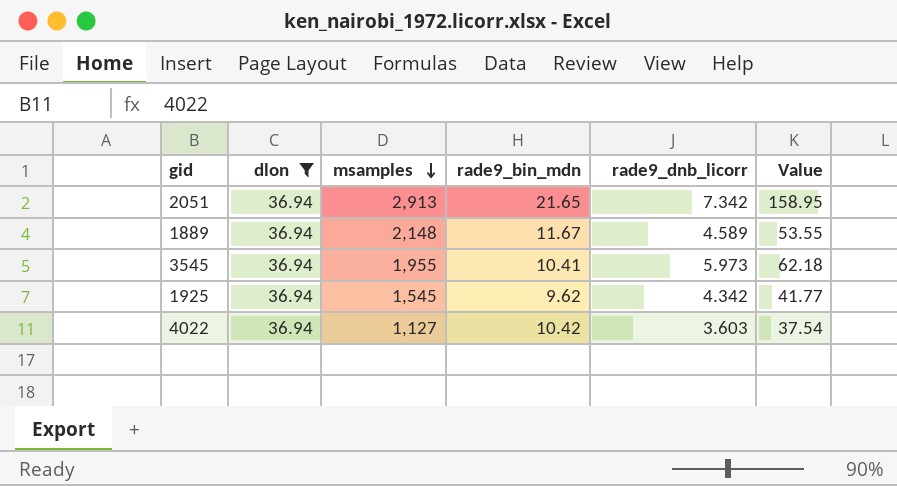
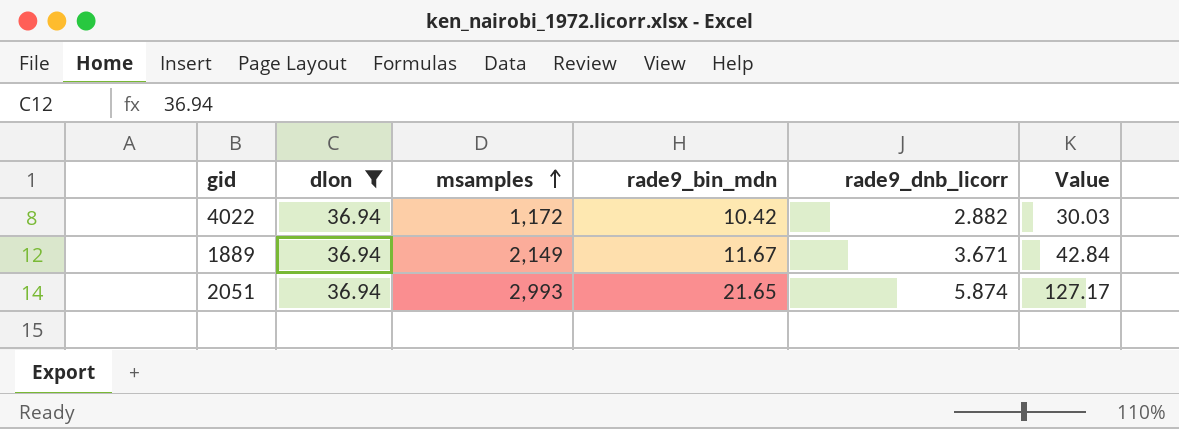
row order: msamples descending -> msamples ascending
row 3545: 36.94 | 1,955 | 10.41 | 5.973 | 62.18 -> none
row 1925: 36.94 | 1,545 | 9.62 | 4.342 | 41.77 -> none
4022 | msamples: 1,127 -> 1,172
4022 | rade9_dnb_licorr: 3.603 -> 2.882
4022 | Value: 37.54 -> 30.03
1889 | msamples: 2,148 -> 2,149
1889 | rade9_dnb_licorr: 4.589 -> 3.671
1889 | Value: 53.55 -> 42.84
2051 | msamples: 2,913 -> 2,993
2051 | rade9_dnb_licorr: 7.342 -> 5.874
2051 | Value: 158.95 -> 127.17

